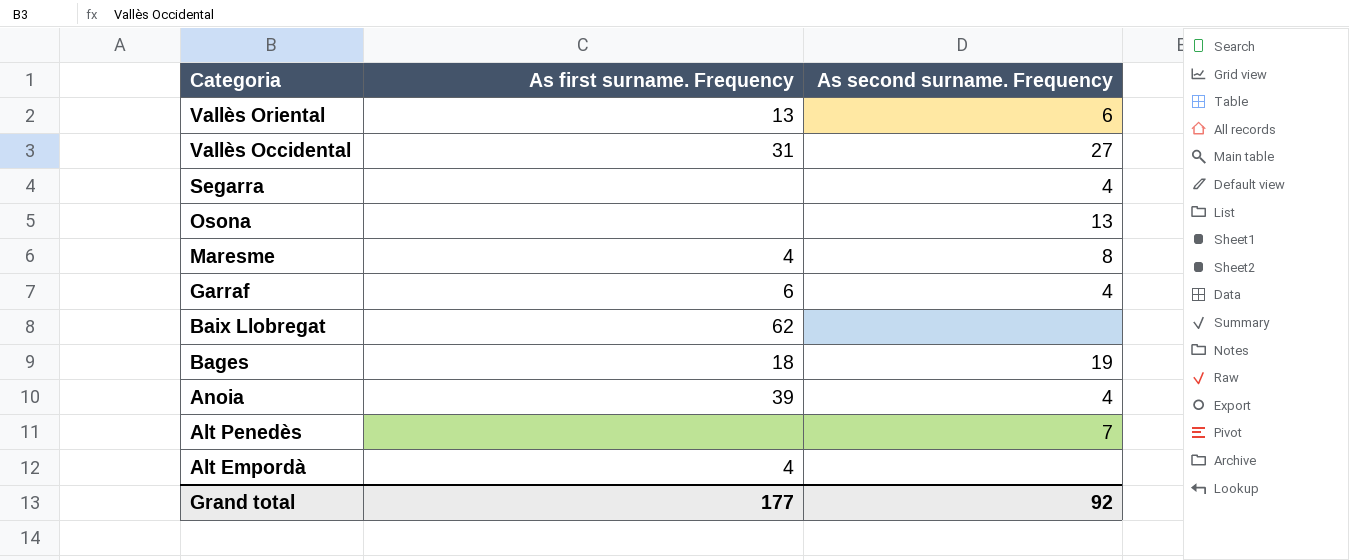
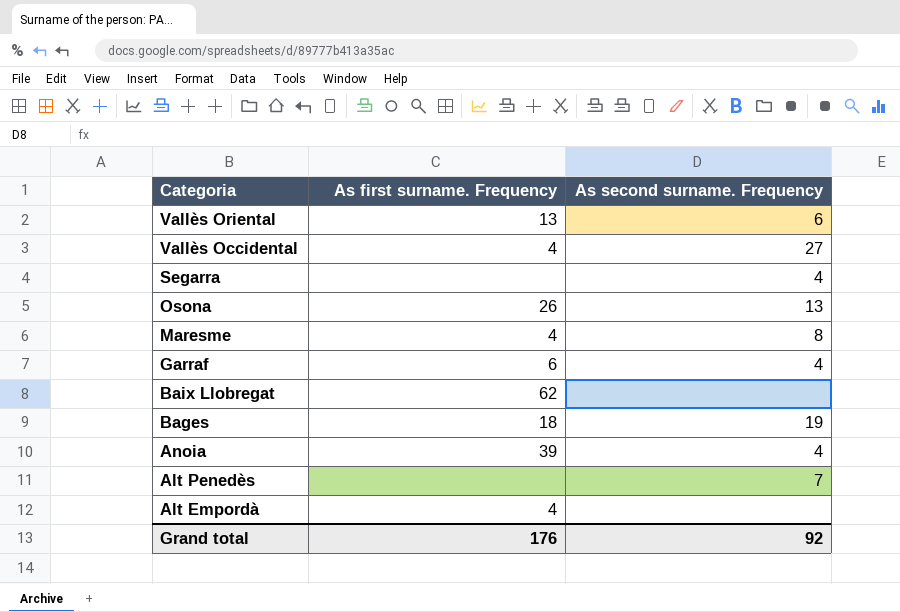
Vallès Occidental | As first surname. Frequency: 31 -> 4
Osona | As first surname. Frequency: none -> 26
Grand total | As first surname. Frequency: 177 -> 176

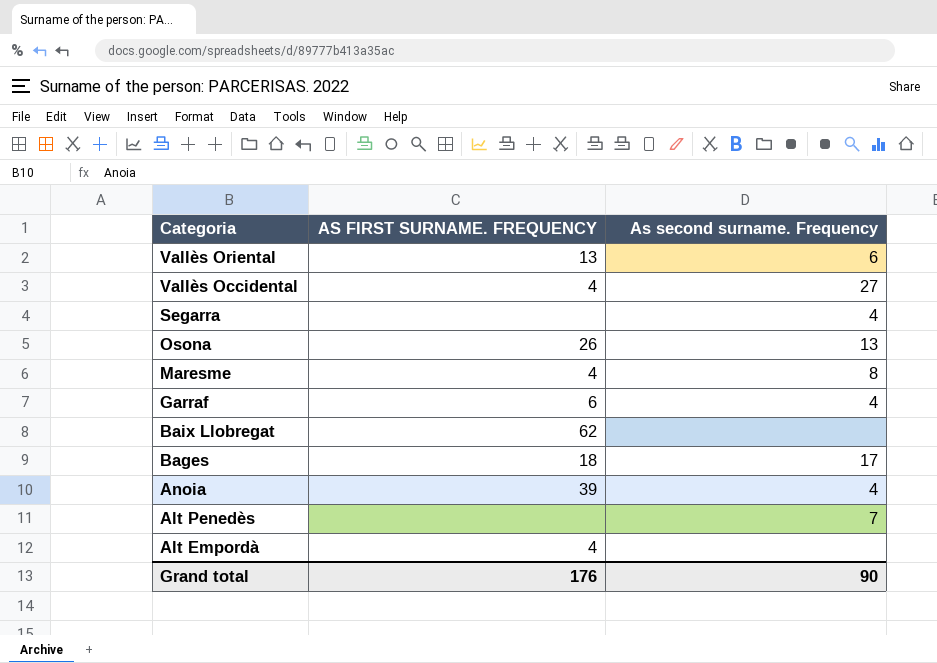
column name: As first surname. Frequency -> AS FIRST SURNAME. FREQUENCY
Bages | As second surname. Frequency: 19 -> 17
Grand total | As second surname. Frequency: 92 -> 90

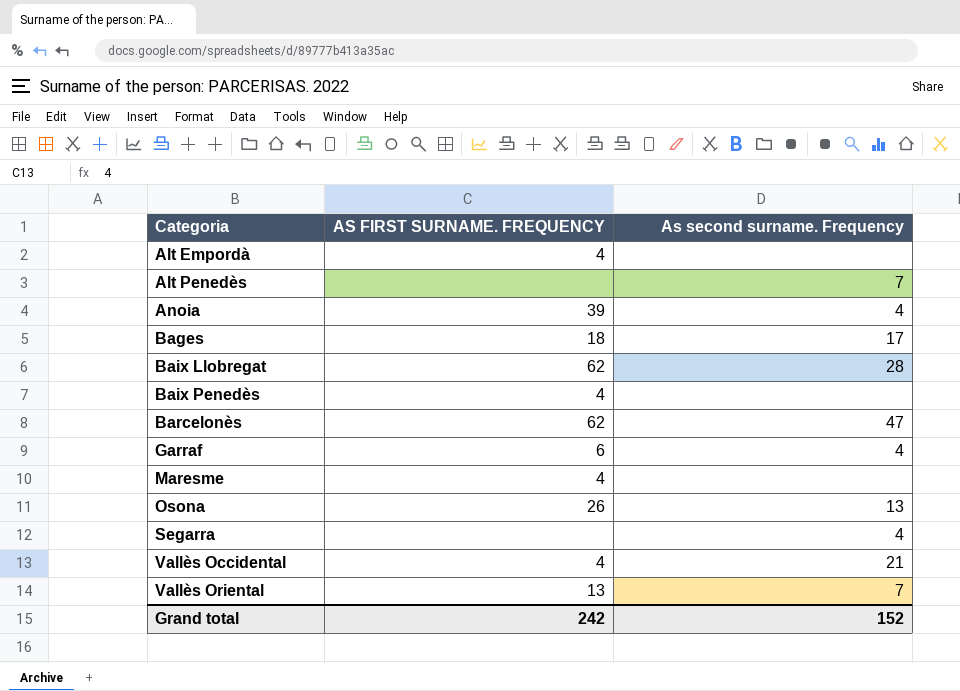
row order: Categoria descending -> Categoria ascending
Baix Llobregat | As second surname. Frequency: none -> 28
row Baix Penedès: none -> 4 | none
row Barcelonès: none -> 62 | 47
Maresme | As second surname. Frequency: 8 -> none
Vallès Occidental | As second surname. Frequency: 27 -> 21
Vallès Oriental | As second surname. Frequency: 6 -> 7
Grand total | AS FIRST SURNAME. FREQUENCY: 176 -> 242
Grand total | As second surname. Frequency: 90 -> 152

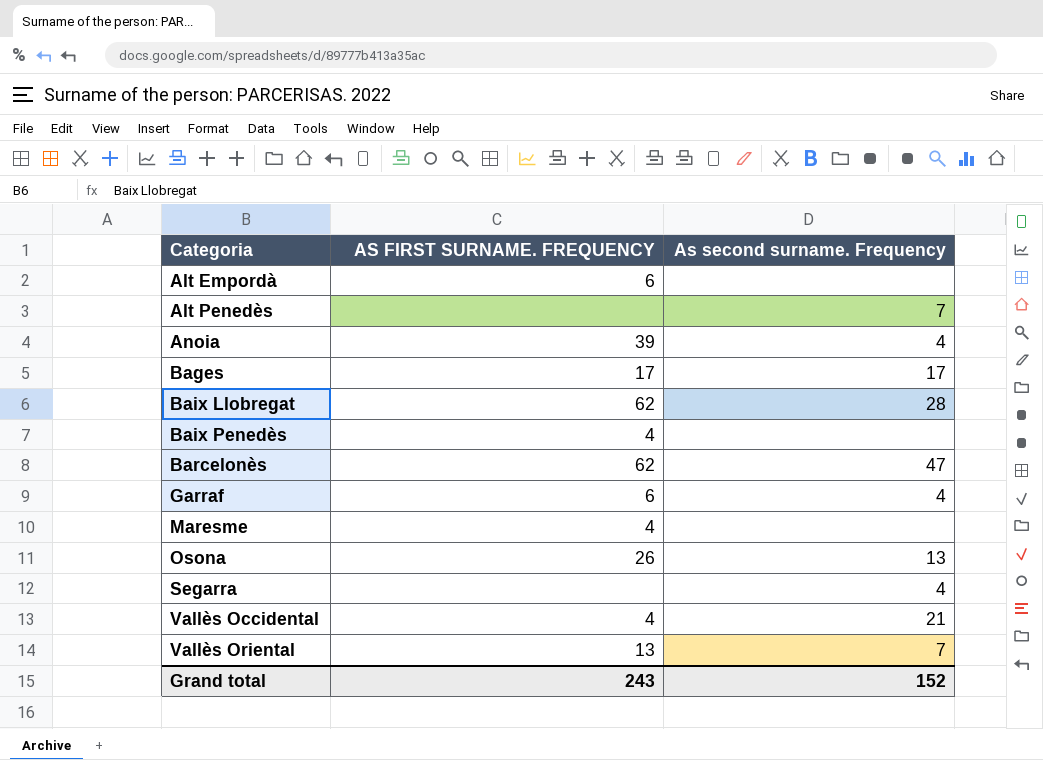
Alt Empordà | AS FIRST SURNAME. FREQUENCY: 4 -> 6
Bages | AS FIRST SURNAME. FREQUENCY: 18 -> 17
Grand total | AS FIRST SURNAME. FREQUENCY: 242 -> 243

